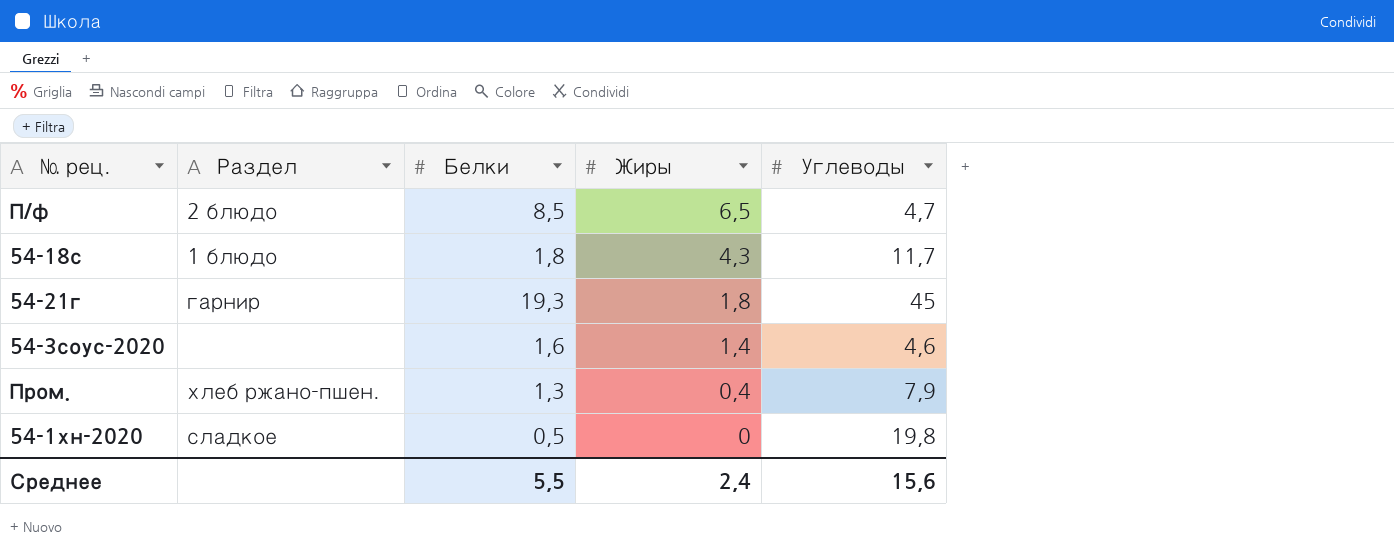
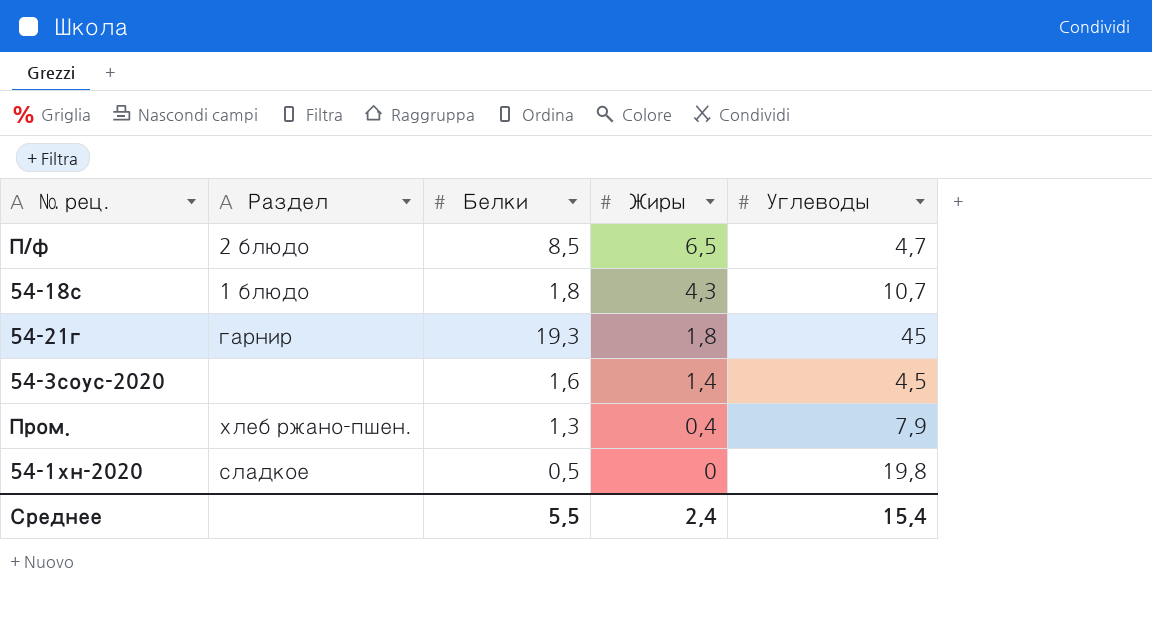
54-18с | Углеводы: 11,7 -> 10,7
54-3соус-2020 | Углеводы: 4,6 -> 4,5
Среднее | Углеводы: 15,6 -> 15,4

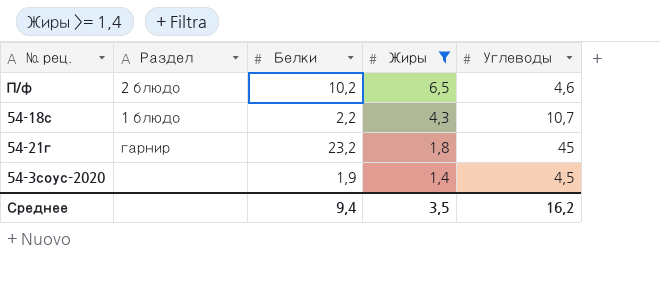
filter: none -> Жиры >= 1,4
П/ф | Белки: 8,5 -> 10,2
П/ф | Углеводы: 4,7 -> 4,6
54-18с | Белки: 1,8 -> 2,2
54-21г | Белки: 19,3 -> 23,2
54-3соус-2020 | Белки: 1,6 -> 1,9
Среднее | Белки: 5,5 -> 9,4
Среднее | Жиры: 2,4 -> 3,5
Среднее | Углеводы: 15,4 -> 16,2

